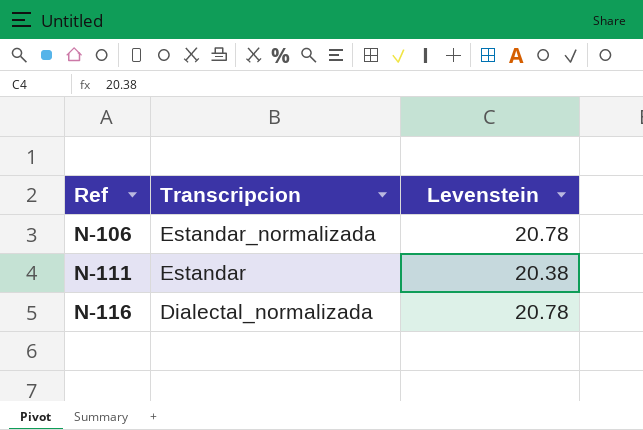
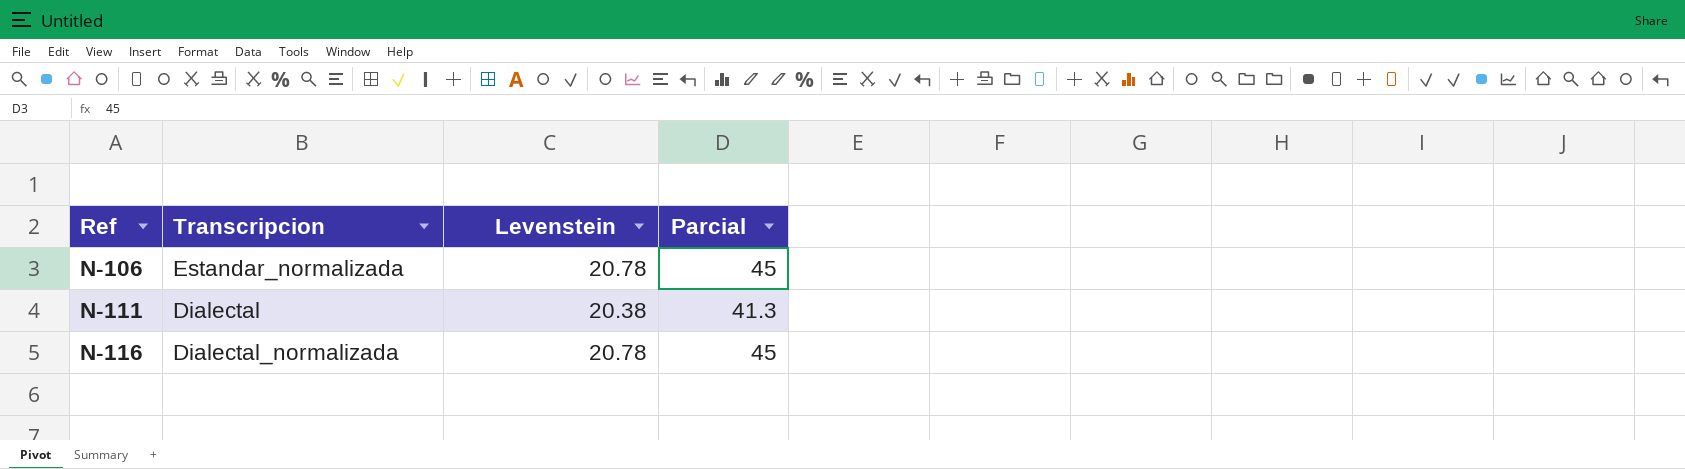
column Parcial | position: none -> 4
N-111 | Transcripcion: Estandar -> Dialectal

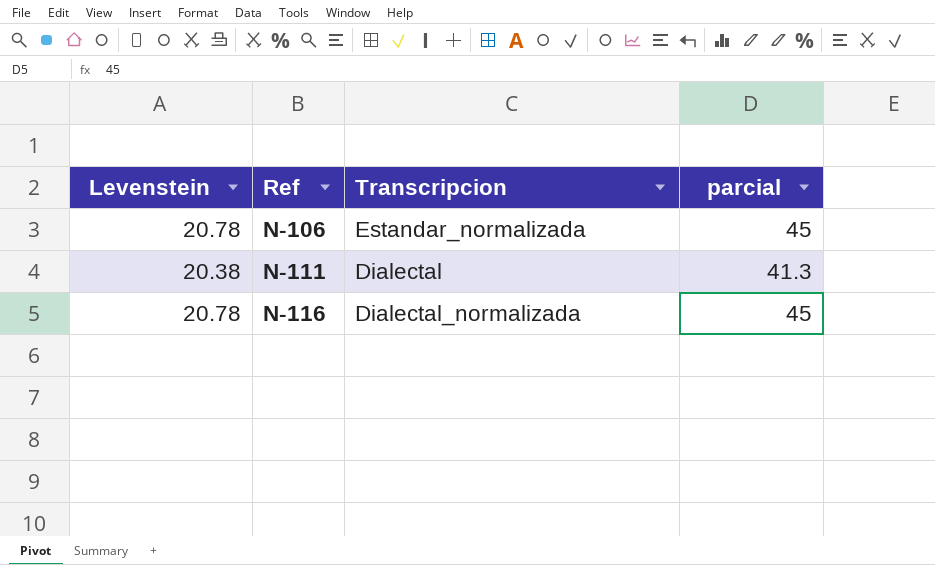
column Levenstein | position: 3 -> 1
column name: Parcial -> parcial

